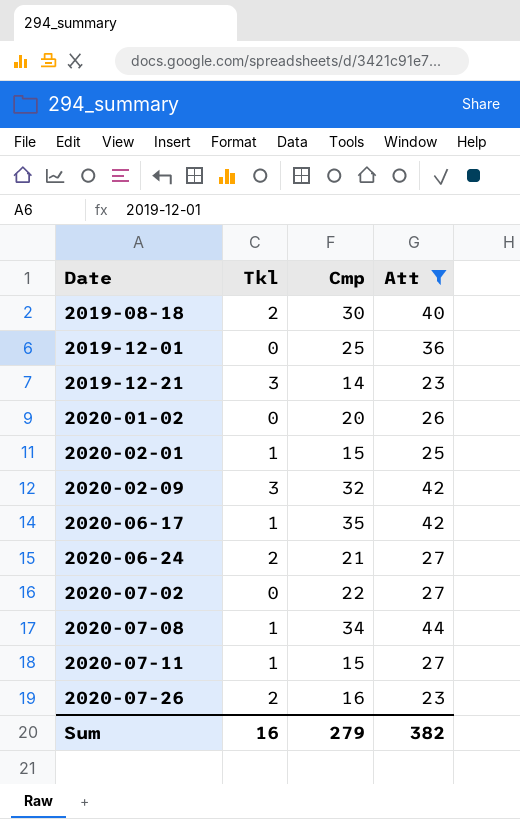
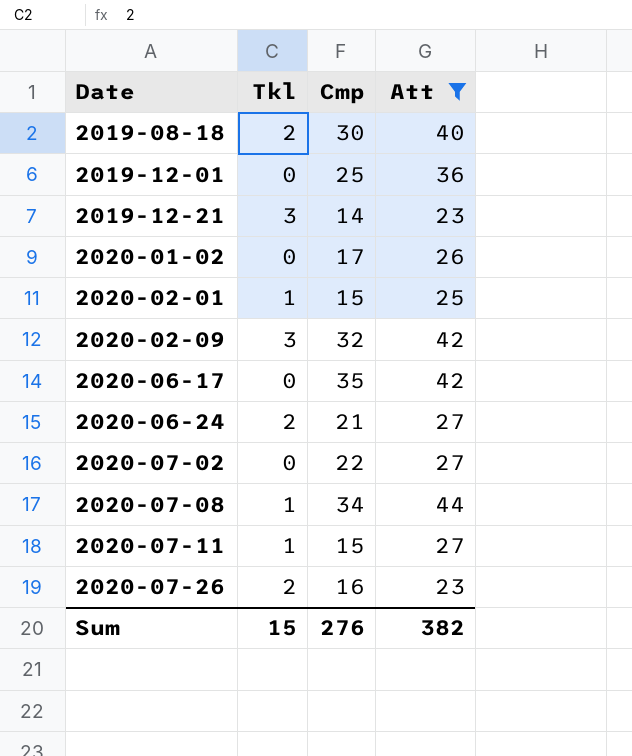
2020-01-02 | Cmp: 20 -> 17
2020-06-17 | Tkl: 1 -> 0
Sum | Tkl: 16 -> 15
Sum | Cmp: 279 -> 276

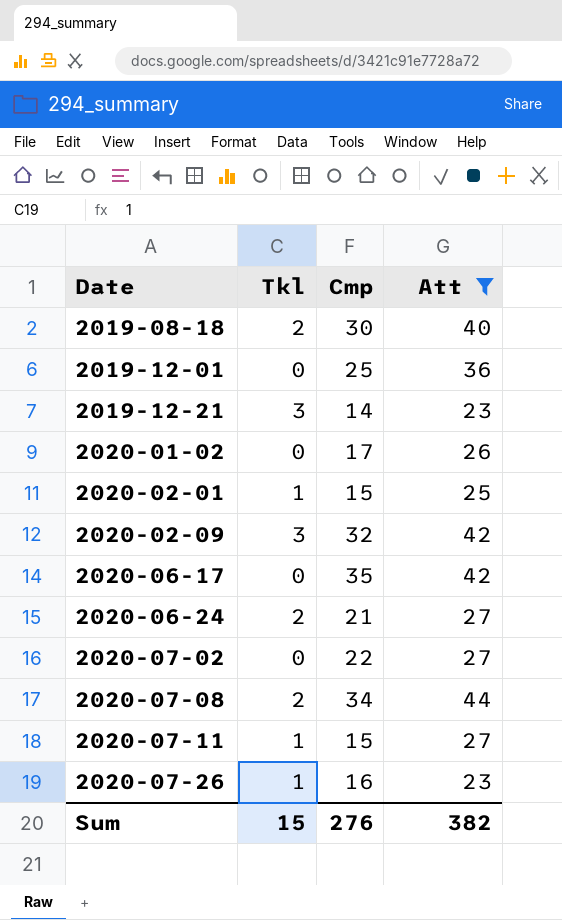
2020-07-08 | Tkl: 1 -> 2
2020-07-26 | Tkl: 2 -> 1

